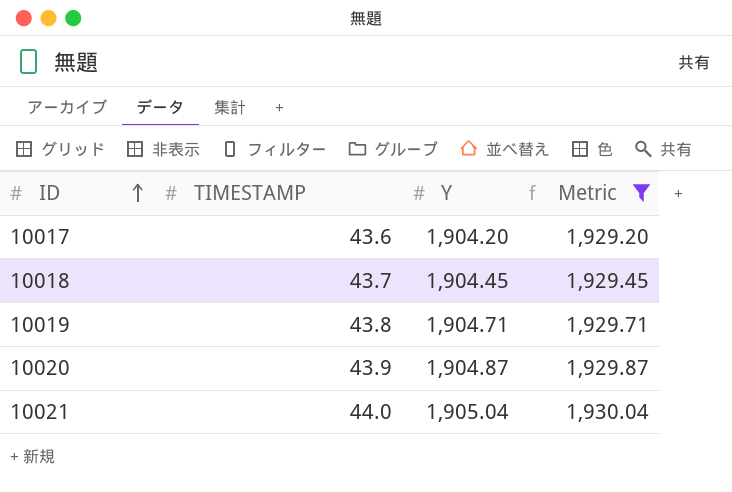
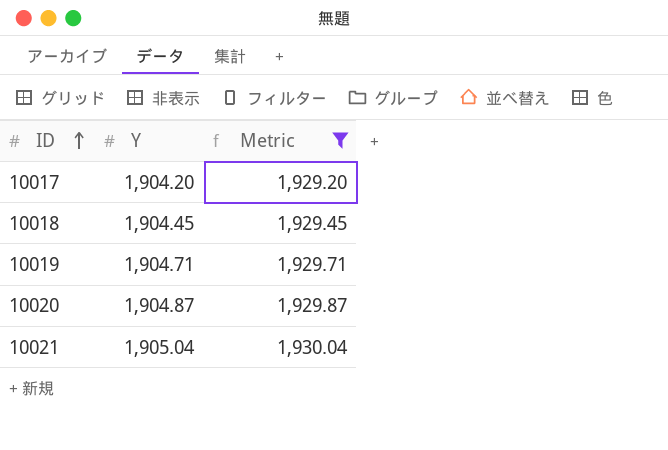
column TIMESTAMP | position: 2 -> none

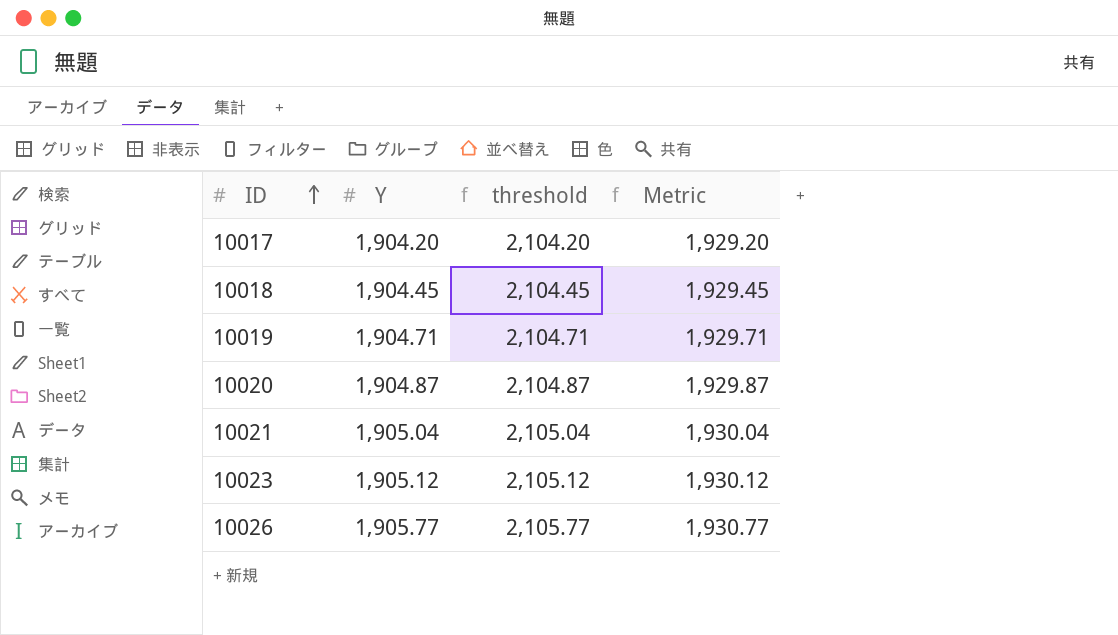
filter: Metric <= 1,930.04 -> none
column threshold | formula: none -> [Y] + 200

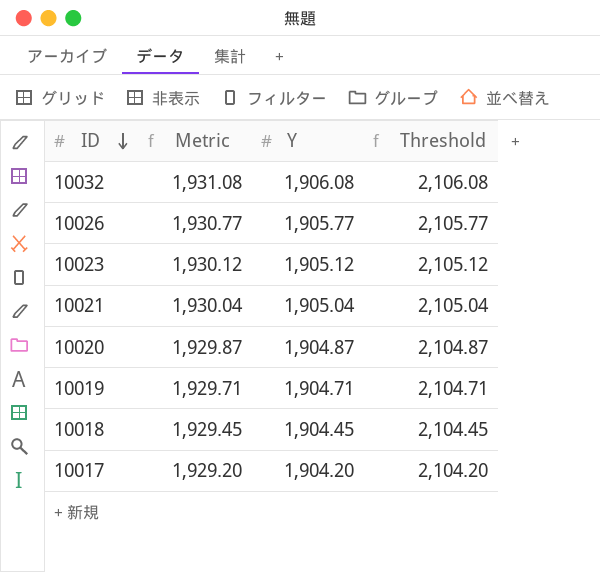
row order: ID ascending -> ID descending
column Metric | position: 4 -> 2
column name: threshold -> Threshold
row 10032: none -> 1,931.08 | 1,906.08 | 2,106.08

